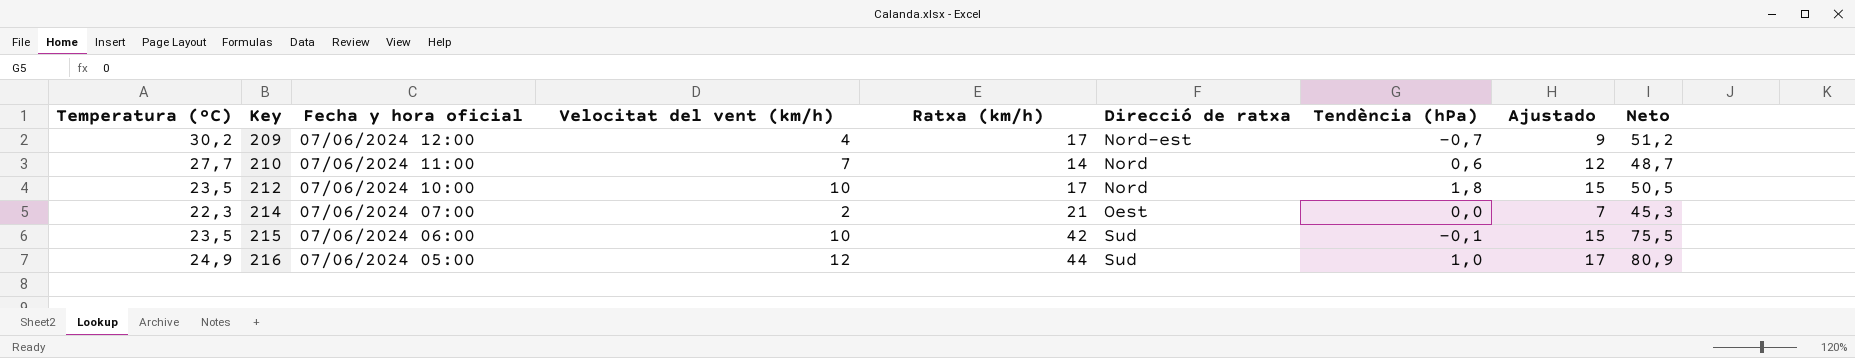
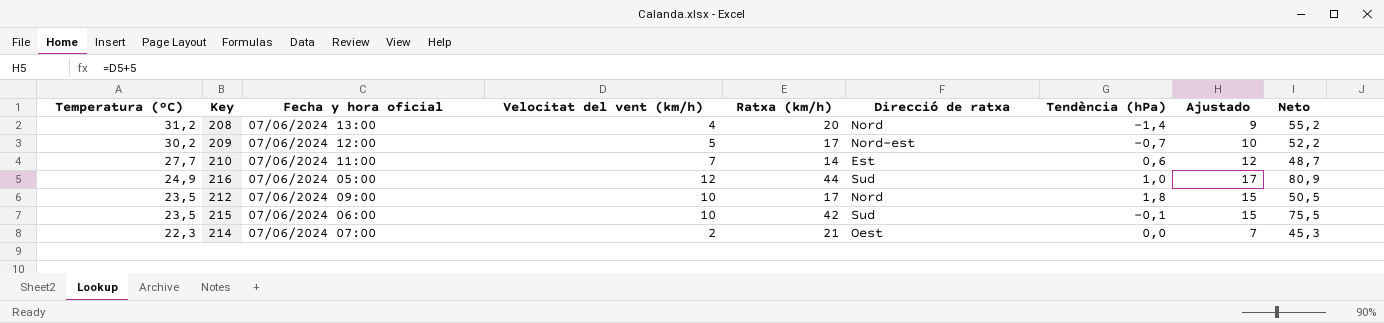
row order: Key ascending -> Temperatura (ºC) descending
row 208: none -> 31,2 | 07/06/2024 13:00 | 4 | 20 | Nord | -1,4 | 9 | 55,2
209 | Velocitat del vent (km/h): 4 -> 5
209 | Ajustado: 9 -> 10
209 | Neto: 51,2 -> 52,2
210 | Direcció de ratxa: Nord -> Est
212 | Fecha y hora oficial: 07/06/2024 10:00 -> 07/06/2024 09:00

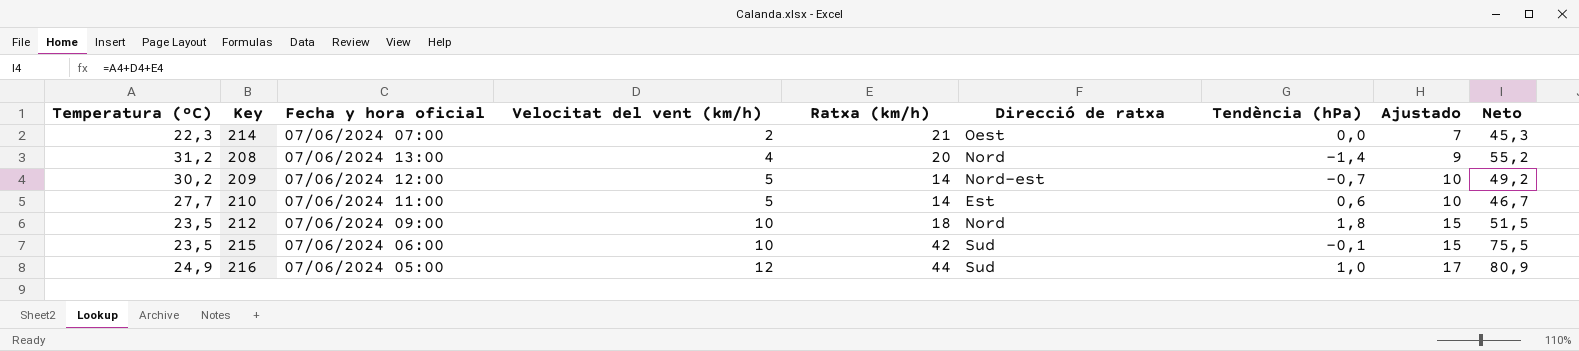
row order: Temperatura (ºC) descending -> Velocitat del vent (km/h) ascending
209 | Ratxa (km/h): 17 -> 14
209 | Neto: 52,2 -> 49,2
210 | Velocitat del vent (km/h): 7 -> 5
210 | Ajustado: 12 -> 10
210 | Neto: 48,7 -> 46,7
212 | Ratxa (km/h): 17 -> 18
212 | Neto: 50,5 -> 51,5

